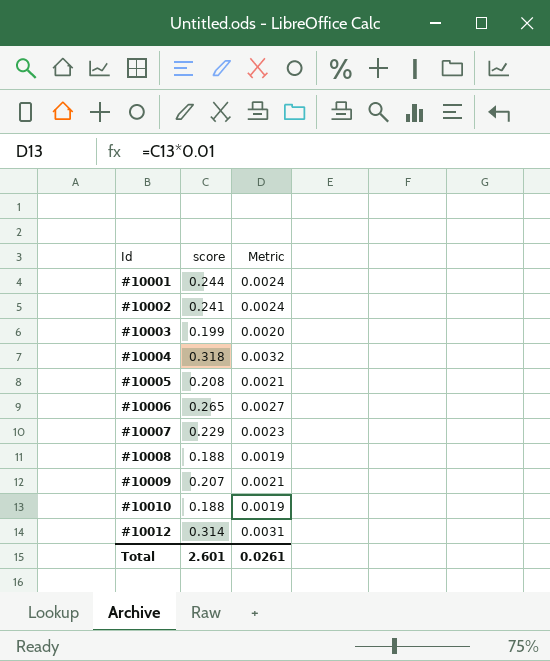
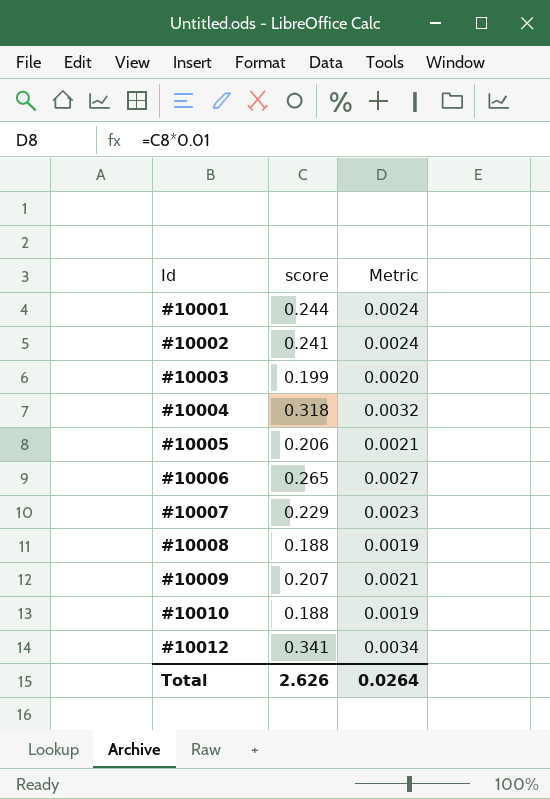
#10005 | score: 0.208 -> 0.206
#10012 | score: 0.314 -> 0.341
#10012 | Metric: 0.0031 -> 0.0034
Total | score: 2.601 -> 2.626
Total | Metric: 0.0261 -> 0.0264

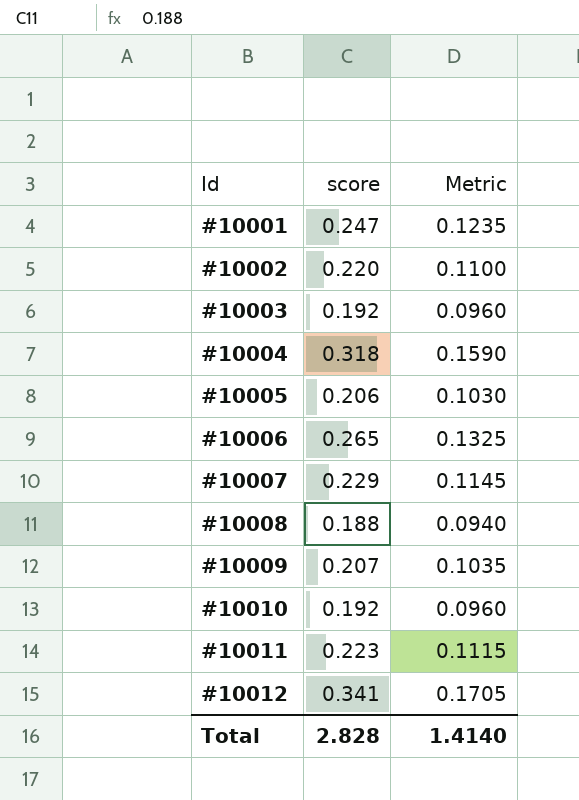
column Metric | formula: [score] * 0.01 -> [score] * 0.5
#10001 | score: 0.244 -> 0.247
#10002 | score: 0.241 -> 0.220
#10003 | score: 0.199 -> 0.192
#10010 | score: 0.188 -> 0.192
row #10011: none -> 0.223 | 0.1115
Total | score: 2.626 -> 2.828
Total | Metric: 0.0264 -> 1.4140

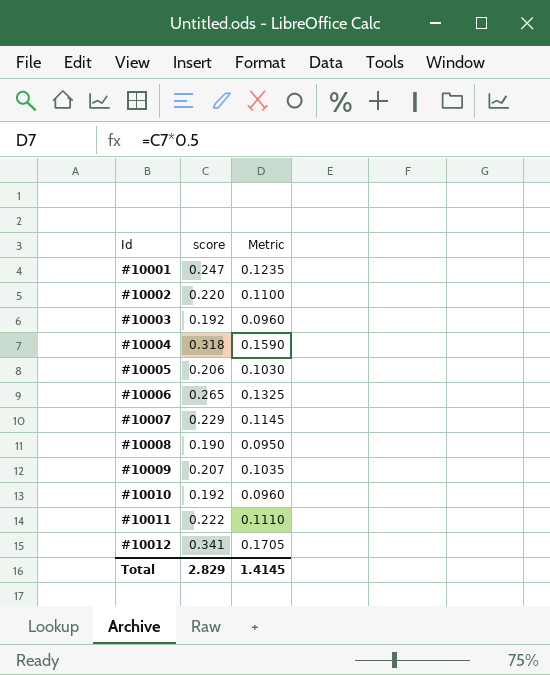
#10008 | score: 0.188 -> 0.190
#10008 | Metric: 0.0940 -> 0.0950
#10011 | score: 0.223 -> 0.222
#10011 | Metric: 0.1115 -> 0.1110
Total | score: 2.828 -> 2.829
Total | Metric: 1.4140 -> 1.4145

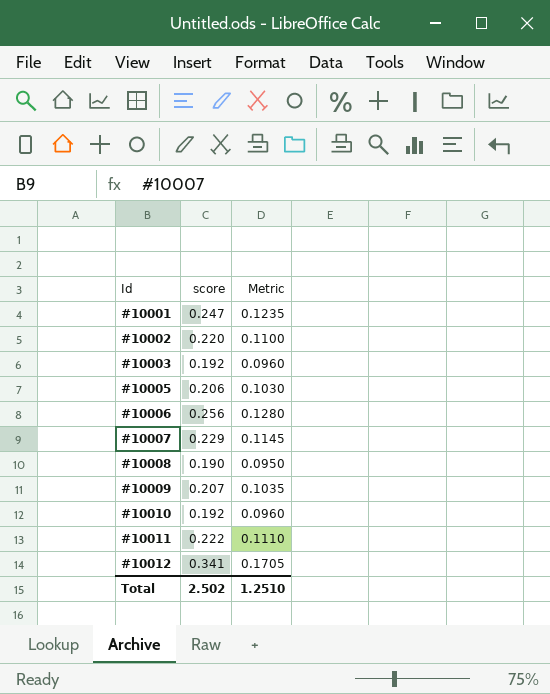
row #10004: 0.318 | 0.1590 -> none
#10006 | score: 0.265 -> 0.256
#10006 | Metric: 0.1325 -> 0.1280
Total | score: 2.829 -> 2.502
Total | Metric: 1.4145 -> 1.2510

